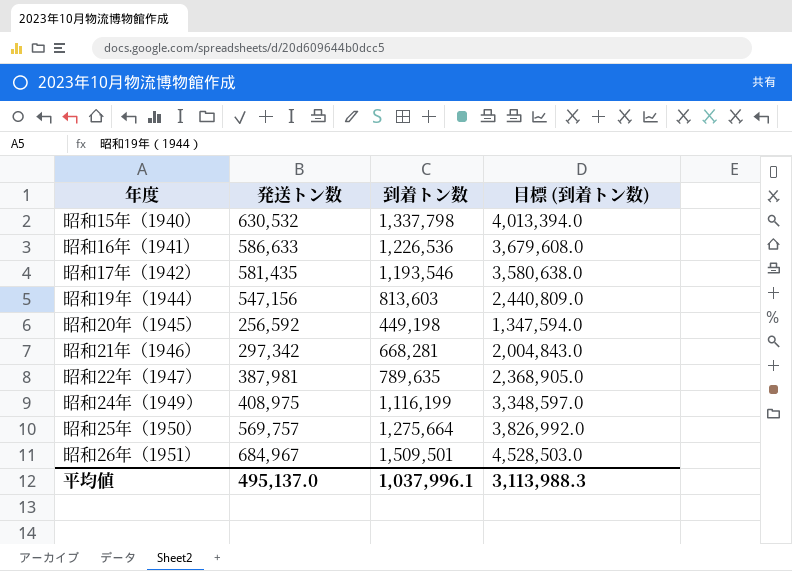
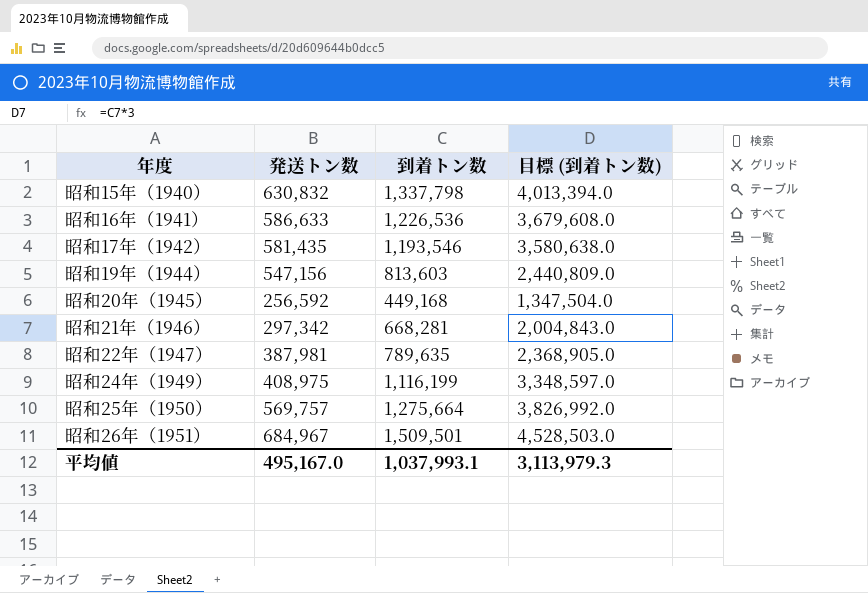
昭和15年（1940） | 発送トン数: 630,532 -> 630,832
昭和20年（1945） | 到着トン数: 449,198 -> 449,168
昭和20年（1945） | 目標 (到着トン数): 1,347,594.0 -> 1,347,504.0
平均値 | 発送トン数: 495,137.0 -> 495,167.0
平均値 | 到着トン数: 1,037,996.1 -> 1,037,993.1
平均値 | 目標 (到着トン数): 3,113,988.3 -> 3,113,979.3

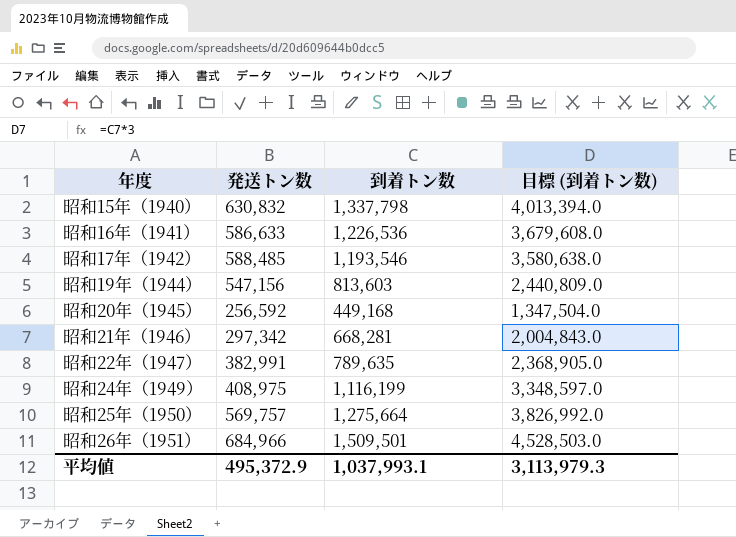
昭和17年（1942） | 発送トン数: 581,435 -> 588,485
昭和22年（1947） | 発送トン数: 387,981 -> 382,991
昭和26年（1951） | 発送トン数: 684,967 -> 684,966
平均値 | 発送トン数: 495,167.0 -> 495,372.9

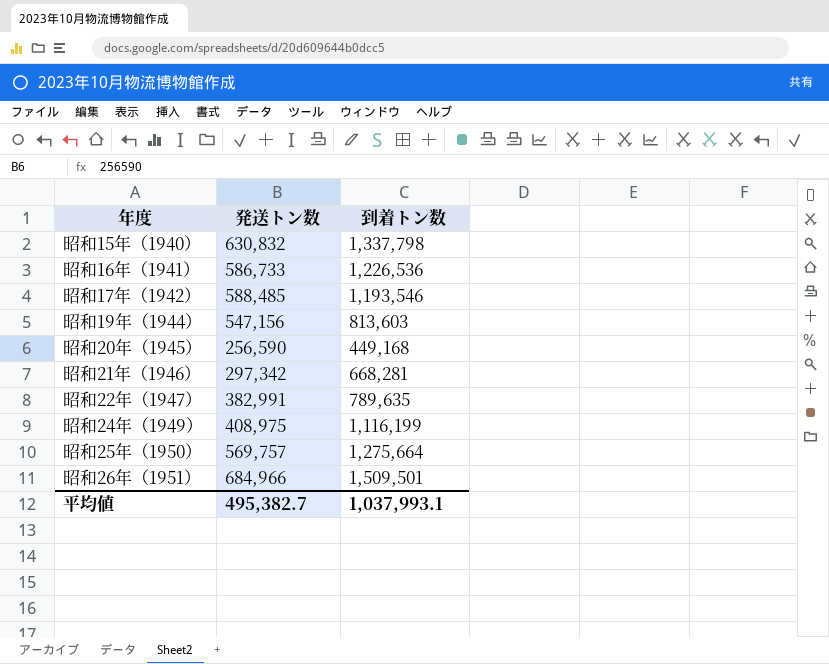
column 目標 (到着トン数) | formula: [到着トン数] * 3 -> none
昭和16年（1941） | 発送トン数: 586,633 -> 586,733
昭和20年（1945） | 発送トン数: 256,592 -> 256,590
平均値 | 発送トン数: 495,372.9 -> 495,382.7

